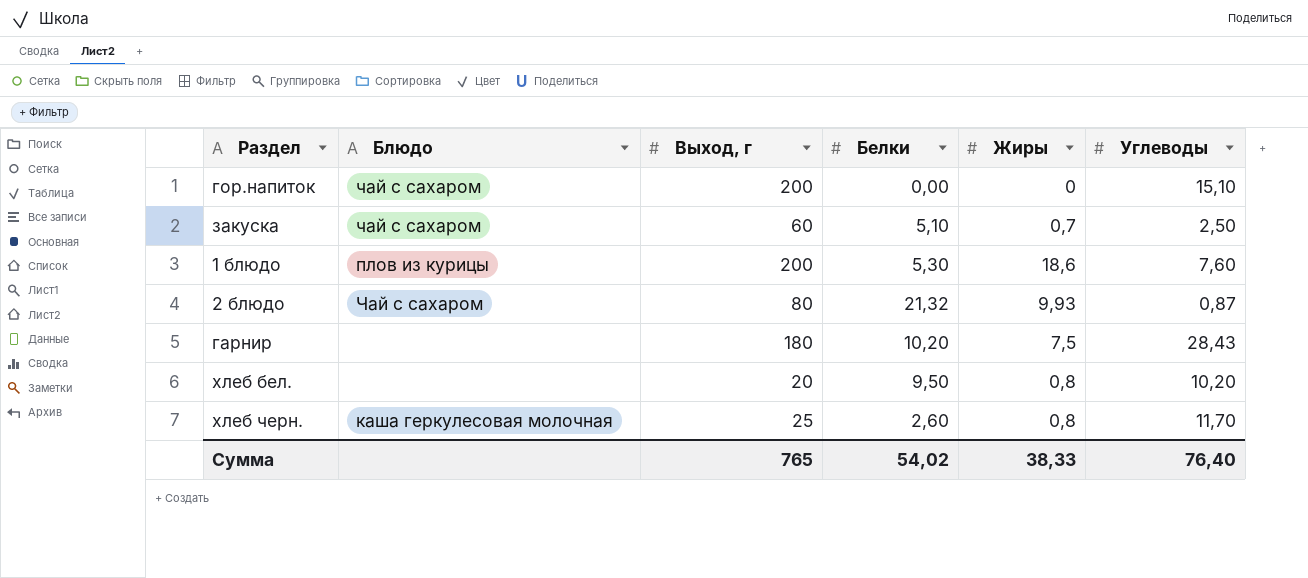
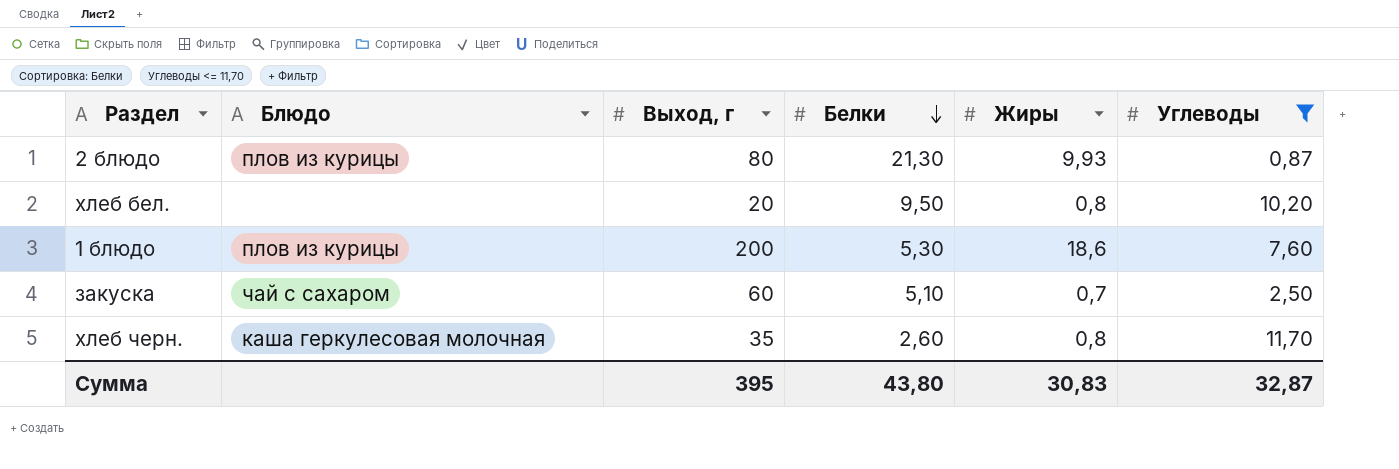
filter: none -> Углеводы <= 11,70
row order: none -> Белки descending
2 блюдо | Блюдо: Чай с сахаром -> плов из курицы
2 блюдо | Белки: 21,32 -> 21,30
хлеб черн. | Выход, г: 25 -> 35
Сумма | Выход, г: 765 -> 395
Сумма | Белки: 54,02 -> 43,80
Сумма | Жиры: 38,33 -> 30,83
Сумма | Углеводы: 76,40 -> 32,87

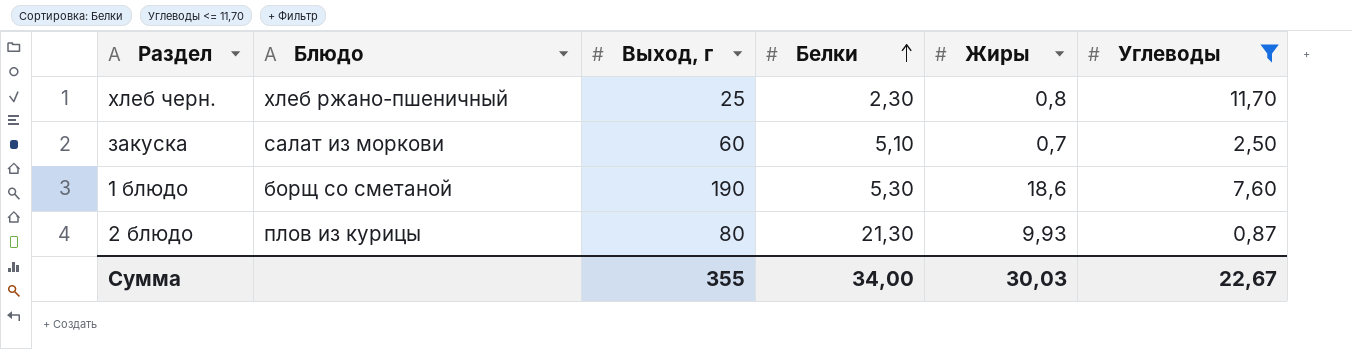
row order: Белки descending -> Белки ascending
row хлеб бел.: none | 20 | 9,50 | 0,8 | 10,20 -> none
хлеб черн. | Блюдо: каша геркулесовая молочная -> хлеб ржано-пшеничный
хлеб черн. | Выход, г: 35 -> 25
хлеб черн. | Белки: 2,60 -> 2,30
закуска | Блюдо: чай с сахаром -> салат из моркови
1 блюдо | Блюдо: плов из курицы -> борщ со сметаной
1 блюдо | Выход, г: 200 -> 190
Сумма | Выход, г: 395 -> 355
Сумма | Белки: 43,80 -> 34,00
Сумма | Жиры: 30,83 -> 30,03
Сумма | Углеводы: 32,87 -> 22,67

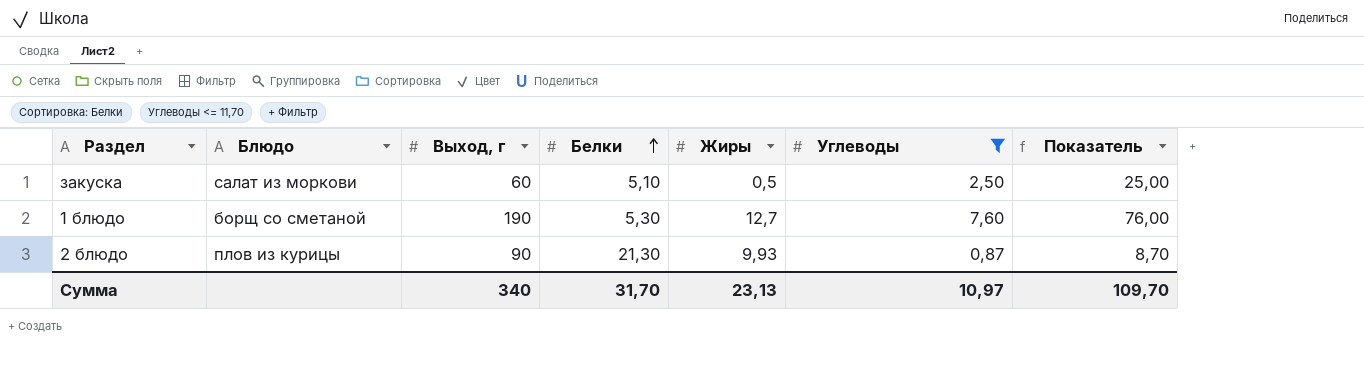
column Показатель | formula: none -> [Углеводы] * 10
row хлеб черн.: хлеб ржано-пшеничный | 25 | 2,30 | 0,8 | 11,70 -> none
закуска | Жиры: 0,7 -> 0,5
1 блюдо | Жиры: 18,6 -> 12,7
2 блюдо | Выход, г: 80 -> 90
Сумма | Выход, г: 355 -> 340
Сумма | Белки: 34,00 -> 31,70
Сумма | Жиры: 30,03 -> 23,13
Сумма | Углеводы: 22,67 -> 10,97

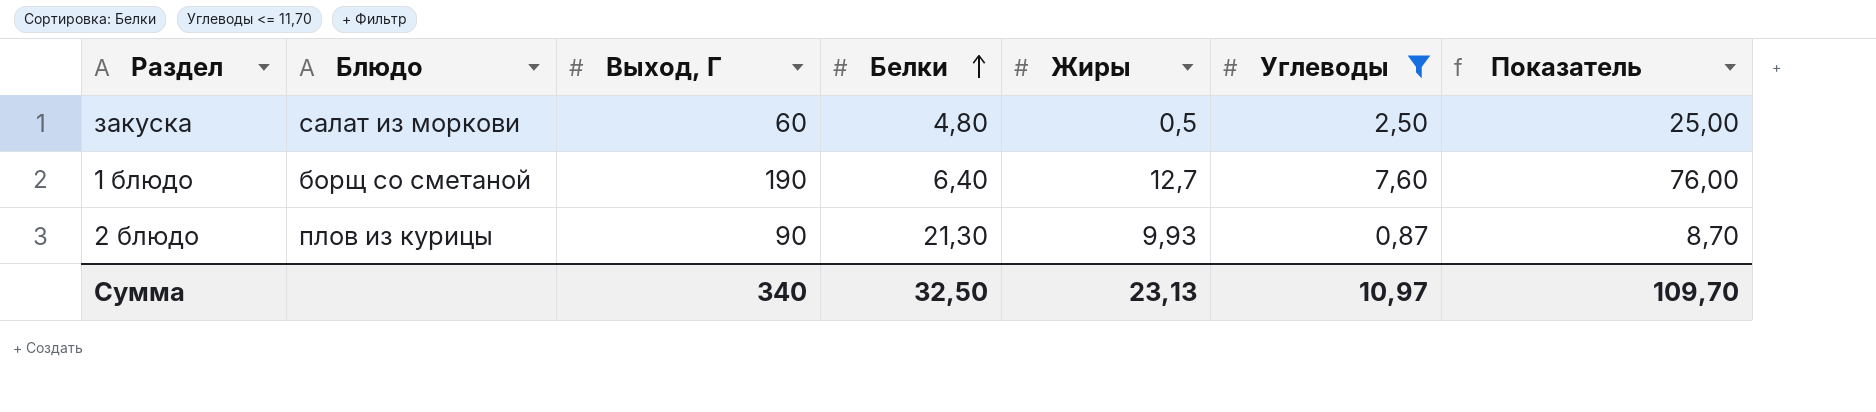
column name: Выход, г -> Выход, Г
закуска | Белки: 5,10 -> 4,80
1 блюдо | Белки: 5,30 -> 6,40
Сумма | Белки: 31,70 -> 32,50

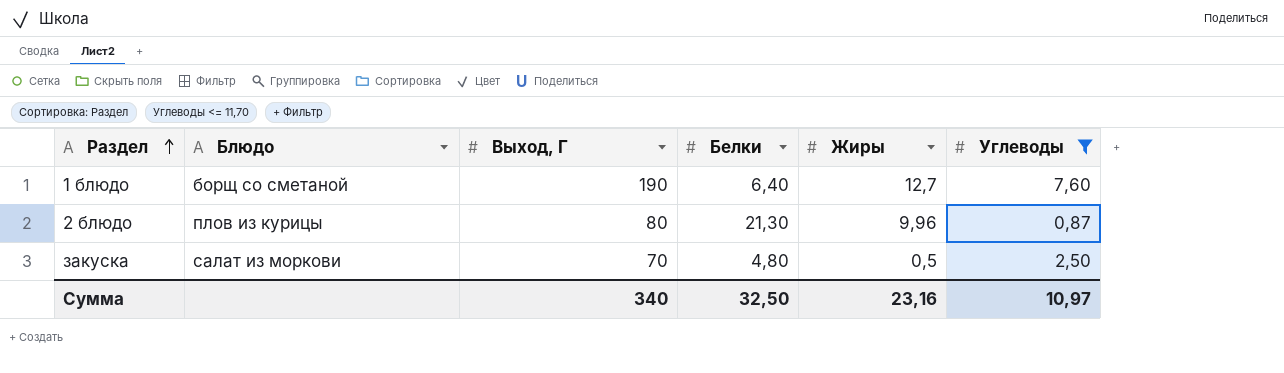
row order: Белки ascending -> Раздел ascending
column Показатель | formula: [Углеводы] * 10 -> none
2 блюдо | Выход, Г: 90 -> 80
2 блюдо | Жиры: 9,93 -> 9,96
закуска | Выход, Г: 60 -> 70
Сумма | Жиры: 23,13 -> 23,16

